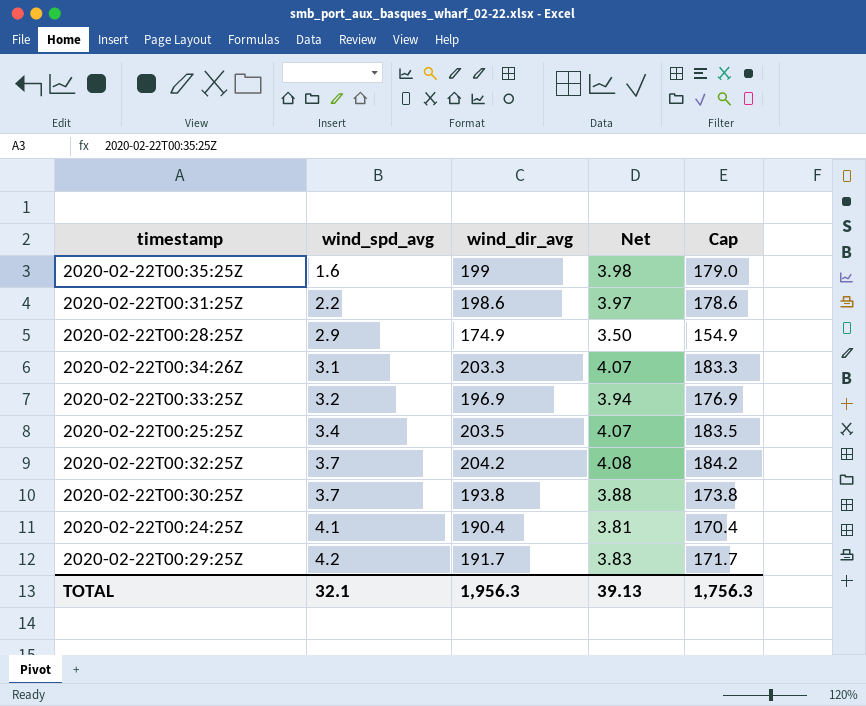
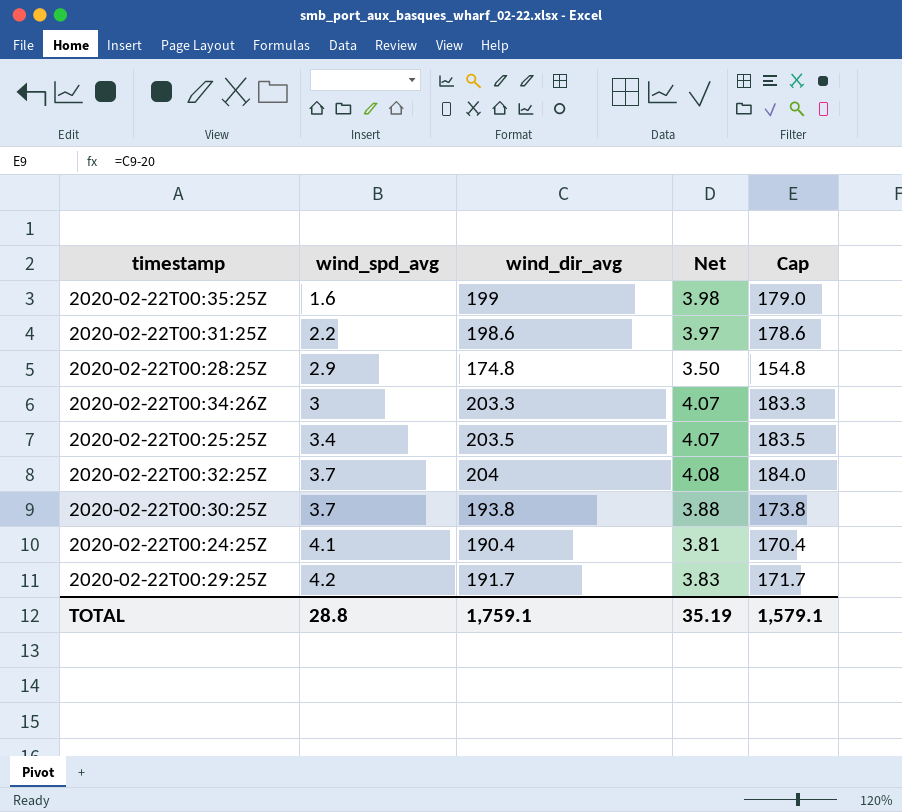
row 2020-02-22T00:33:25Z: 3.2 | 196.9 | 3.94 | 176.9 -> none
2020-02-22T00:28:25Z | wind_dir_avg: 174.9 -> 174.8
2020-02-22T00:28:25Z | Cap: 154.9 -> 154.8
2020-02-22T00:34:26Z | wind_spd_avg: 3.1 -> 3
2020-02-22T00:32:25Z | wind_dir_avg: 204.2 -> 204
2020-02-22T00:32:25Z | Cap: 184.2 -> 184.0
TOTAL | wind_spd_avg: 32.1 -> 28.8
TOTAL | wind_dir_avg: 1,956.3 -> 1,759.1
TOTAL | Net: 39.13 -> 35.19
TOTAL | Cap: 1,756.3 -> 1,579.1

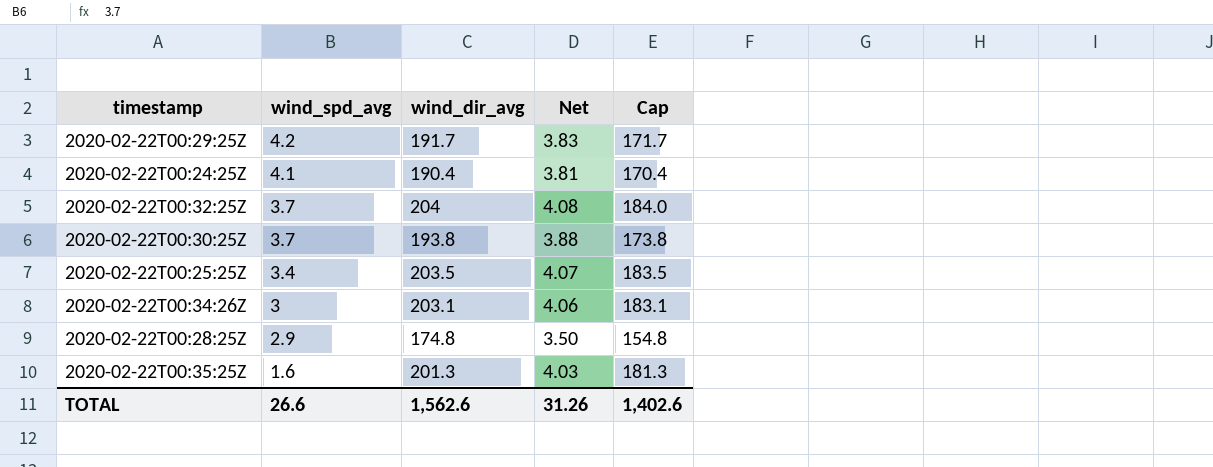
row order: wind_spd_avg ascending -> wind_spd_avg descending
row 2020-02-22T00:31:25Z: 2.2 | 198.6 | 3.97 | 178.6 -> none
2020-02-22T00:34:26Z | wind_dir_avg: 203.3 -> 203.1
2020-02-22T00:34:26Z | Net: 4.07 -> 4.06
2020-02-22T00:34:26Z | Cap: 183.3 -> 183.1
2020-02-22T00:35:25Z | wind_dir_avg: 199 -> 201.3
2020-02-22T00:35:25Z | Net: 3.98 -> 4.03
2020-02-22T00:35:25Z | Cap: 179.0 -> 181.3
TOTAL | wind_spd_avg: 28.8 -> 26.6
TOTAL | wind_dir_avg: 1,759.1 -> 1,562.6
TOTAL | Net: 35.19 -> 31.26
TOTAL | Cap: 1,579.1 -> 1,402.6

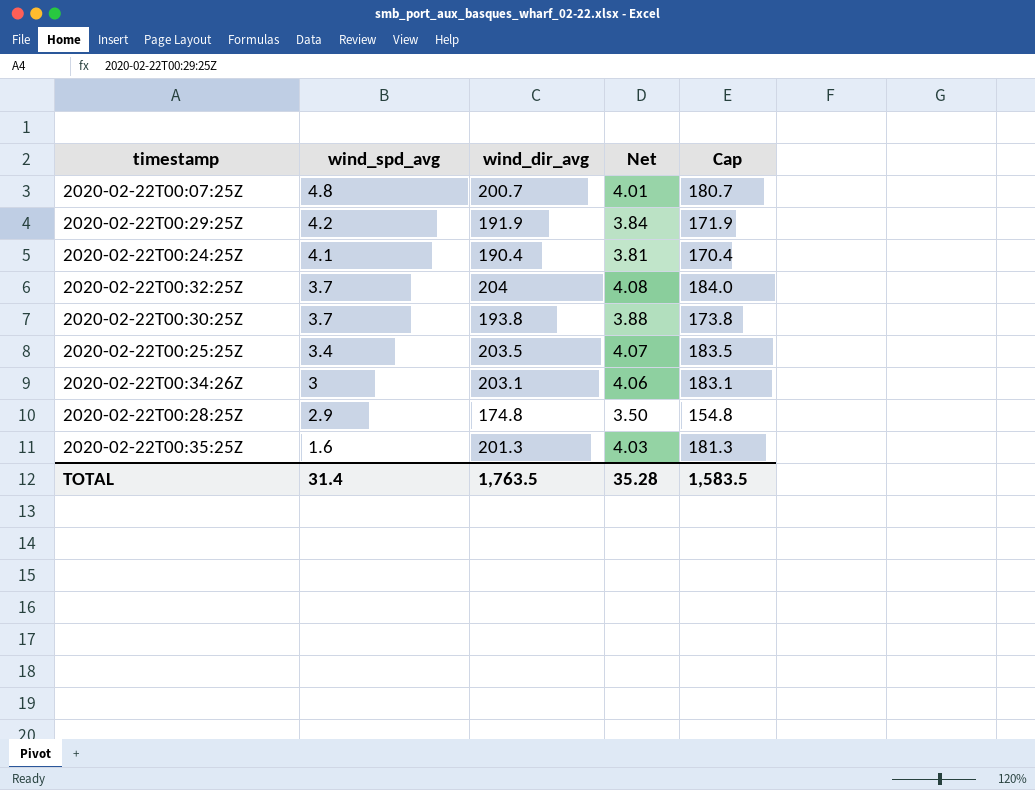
row 2020-02-22T00:07:25Z: none -> 4.8 | 200.7 | 4.01 | 180.7
2020-02-22T00:29:25Z | wind_dir_avg: 191.7 -> 191.9
2020-02-22T00:29:25Z | Net: 3.83 -> 3.84
2020-02-22T00:29:25Z | Cap: 171.7 -> 171.9
TOTAL | wind_spd_avg: 26.6 -> 31.4
TOTAL | wind_dir_avg: 1,562.6 -> 1,763.5
TOTAL | Net: 31.26 -> 35.28
TOTAL | Cap: 1,402.6 -> 1,583.5

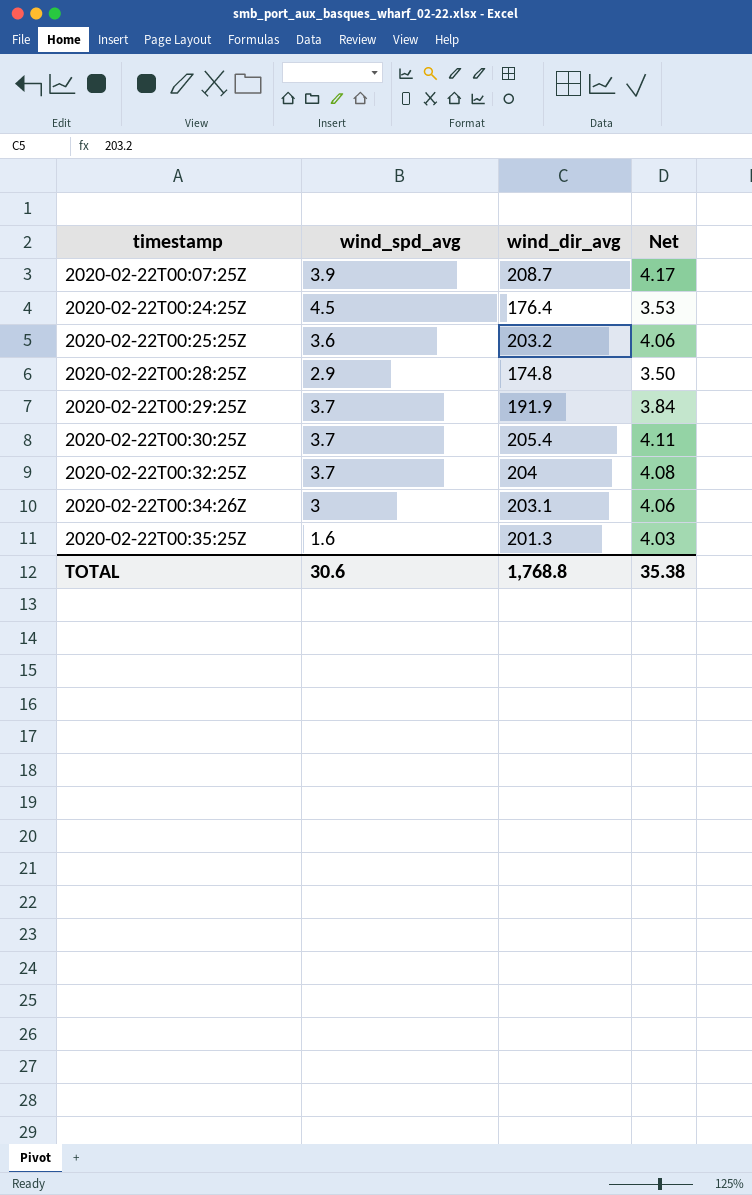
row order: wind_spd_avg descending -> timestamp ascending
column Cap | formula: [wind_dir_avg] - 20 -> none
2020-02-22T00:07:25Z | wind_spd_avg: 4.8 -> 3.9
2020-02-22T00:07:25Z | wind_dir_avg: 200.7 -> 208.7
2020-02-22T00:07:25Z | Net: 4.01 -> 4.17
2020-02-22T00:24:25Z | wind_spd_avg: 4.1 -> 4.5
2020-02-22T00:24:25Z | wind_dir_avg: 190.4 -> 176.4
2020-02-22T00:24:25Z | Net: 3.81 -> 3.53
2020-02-22T00:25:25Z | wind_spd_avg: 3.4 -> 3.6
2020-02-22T00:25:25Z | wind_dir_avg: 203.5 -> 203.2
2020-02-22T00:25:25Z | Net: 4.07 -> 4.06
2020-02-22T00:29:25Z | wind_spd_avg: 4.2 -> 3.7
2020-02-22T00:30:25Z | wind_dir_avg: 193.8 -> 205.4
2020-02-22T00:30:25Z | Net: 3.88 -> 4.11
TOTAL | wind_spd_avg: 31.4 -> 30.6
TOTAL | wind_dir_avg: 1,763.5 -> 1,768.8
TOTAL | Net: 35.28 -> 35.38

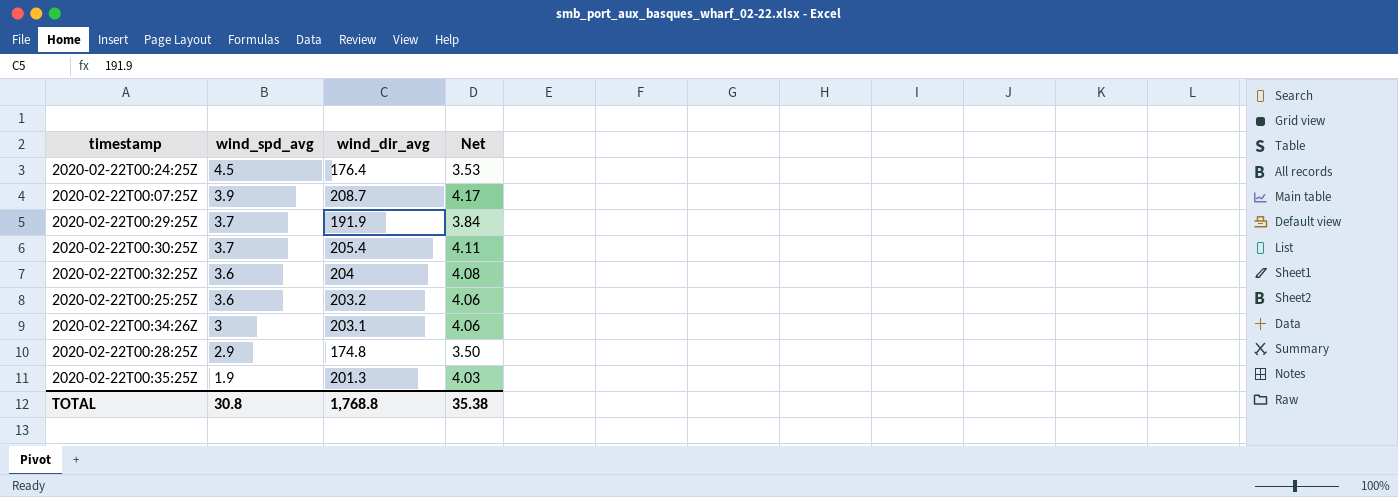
row order: timestamp ascending -> wind_spd_avg descending
2020-02-22T00:32:25Z | wind_spd_avg: 3.7 -> 3.6
2020-02-22T00:35:25Z | wind_spd_avg: 1.6 -> 1.9
TOTAL | wind_spd_avg: 30.6 -> 30.8

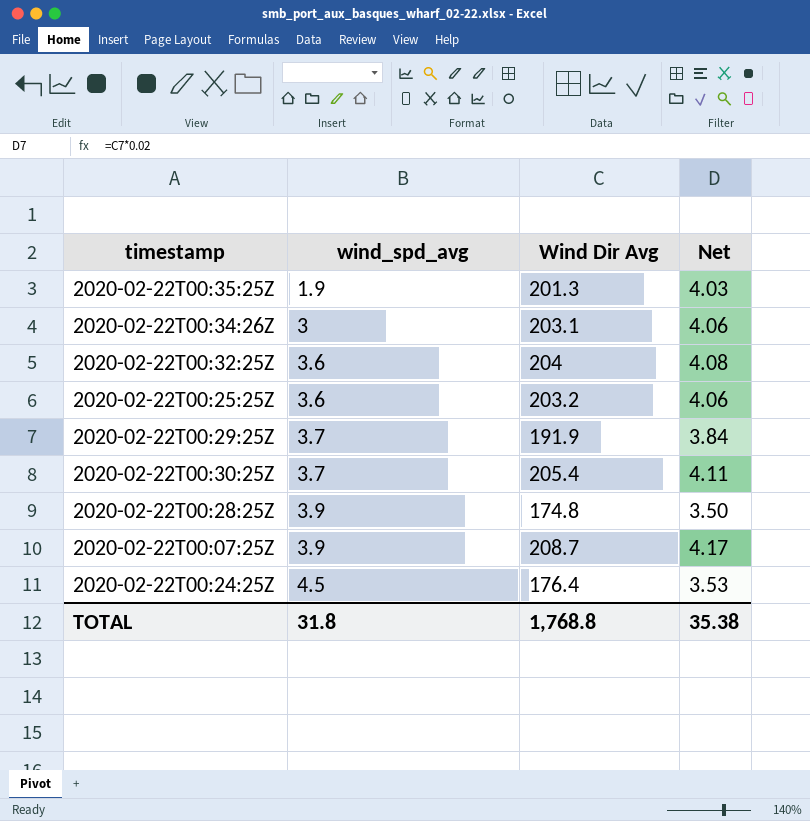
row order: wind_spd_avg descending -> wind_spd_avg ascending
column name: wind_dir_avg -> Wind Dir Avg
2020-02-22T00:28:25Z | wind_spd_avg: 2.9 -> 3.9
TOTAL | wind_spd_avg: 30.8 -> 31.8

